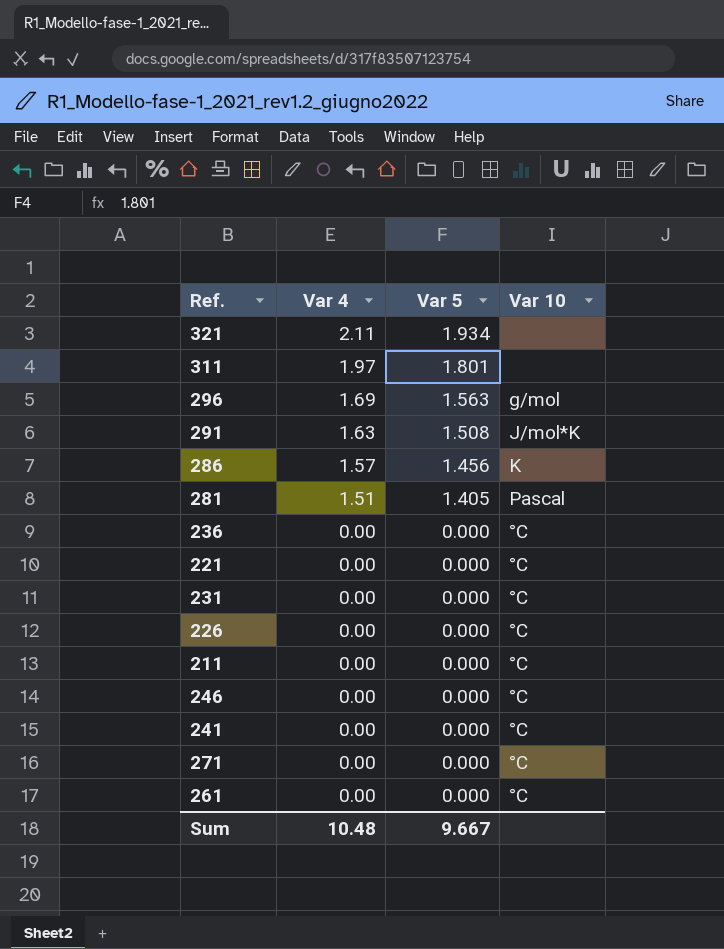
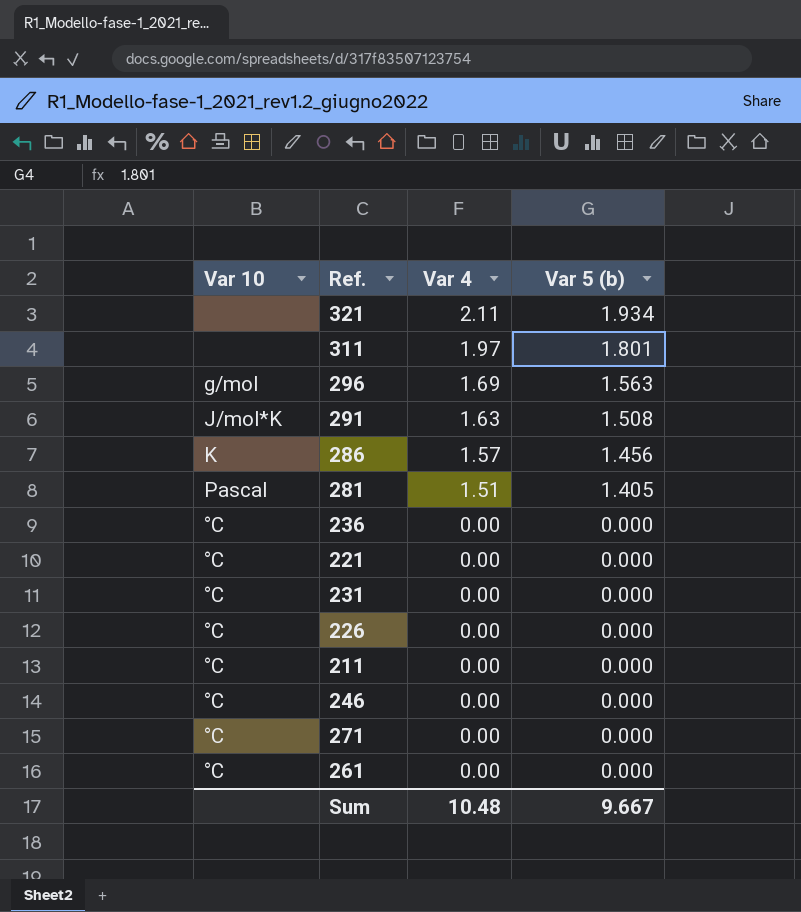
column Var 10 | position: 4 -> 1
column name: Var 5 -> Var 5 (b)
row 241: 0.00 | 0.000 | °C -> none

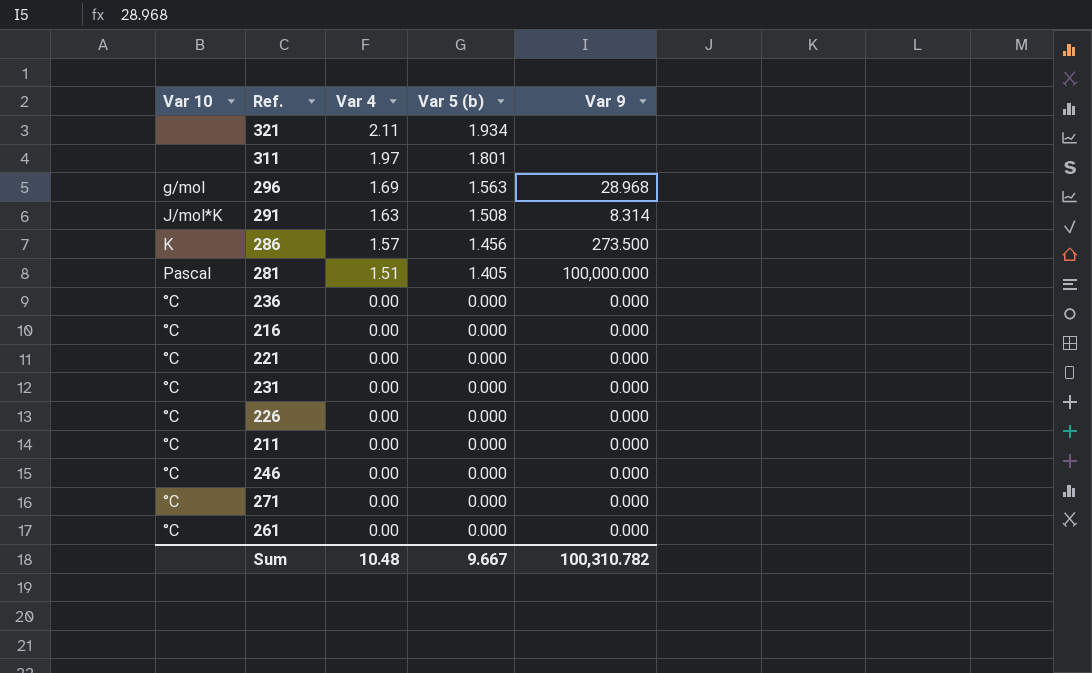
column Var 9 | position: none -> 5
row 216: none -> °C | 0.00 | 0.000 | 0.000

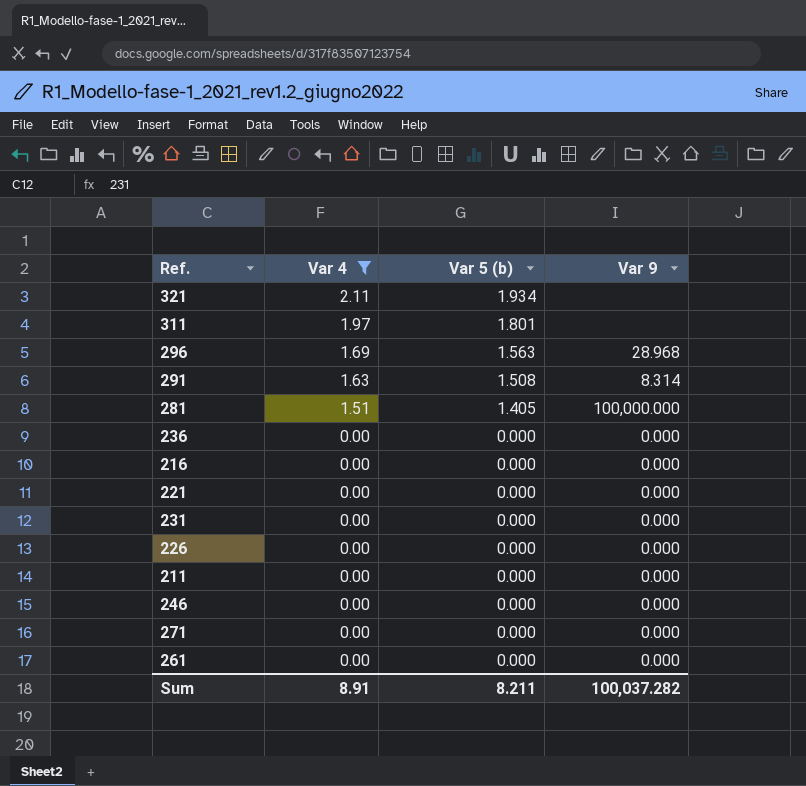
filter: none -> Var 4 != 1.57
column Var 10 | position: 1 -> none
Sum | Var 4: 10.48 -> 8.91
Sum | Var 5 (b): 9.667 -> 8.211
Sum | Var 9: 100,310.782 -> 100,037.282

